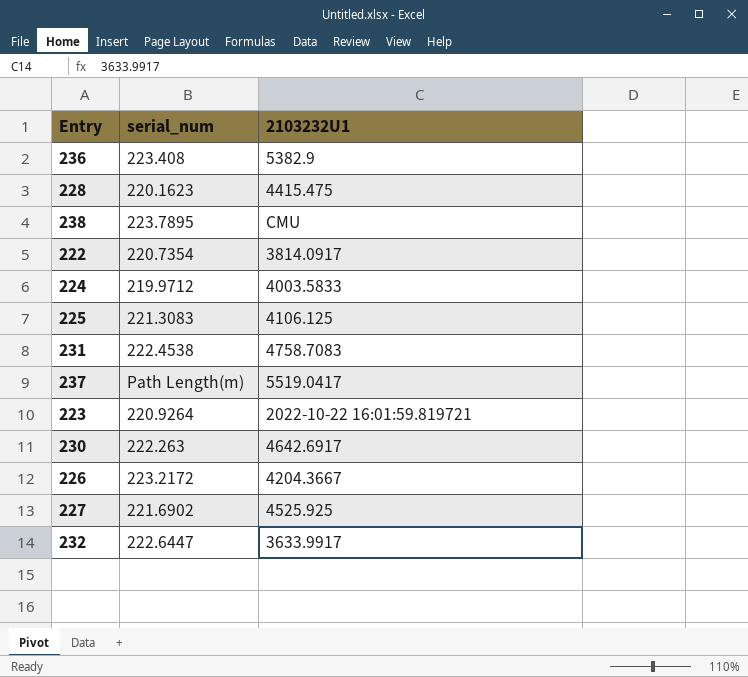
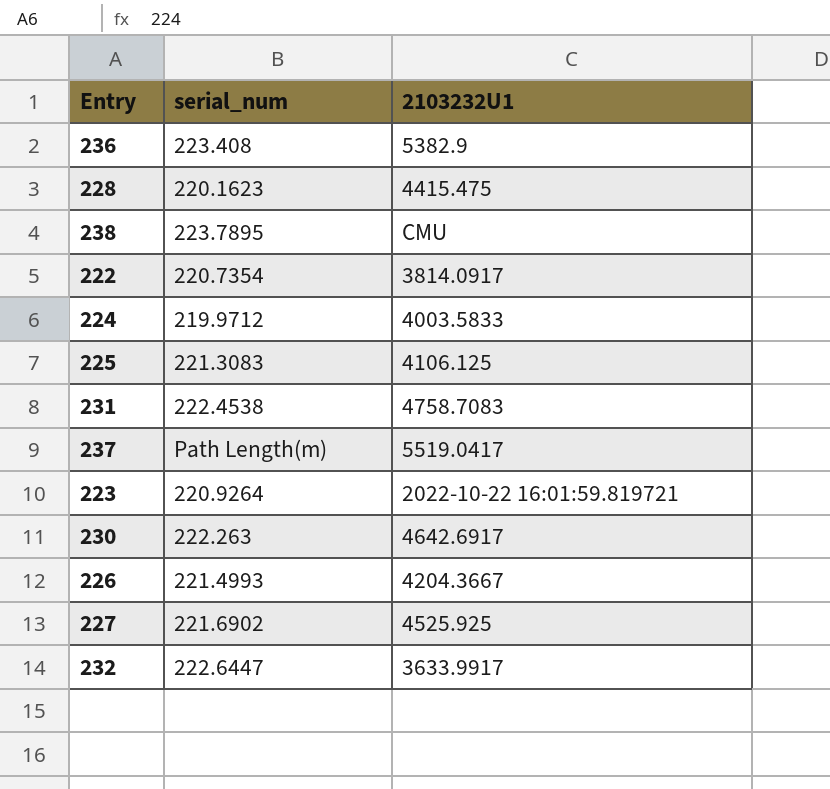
226 | serial_num: 223.2172 -> 221.4993

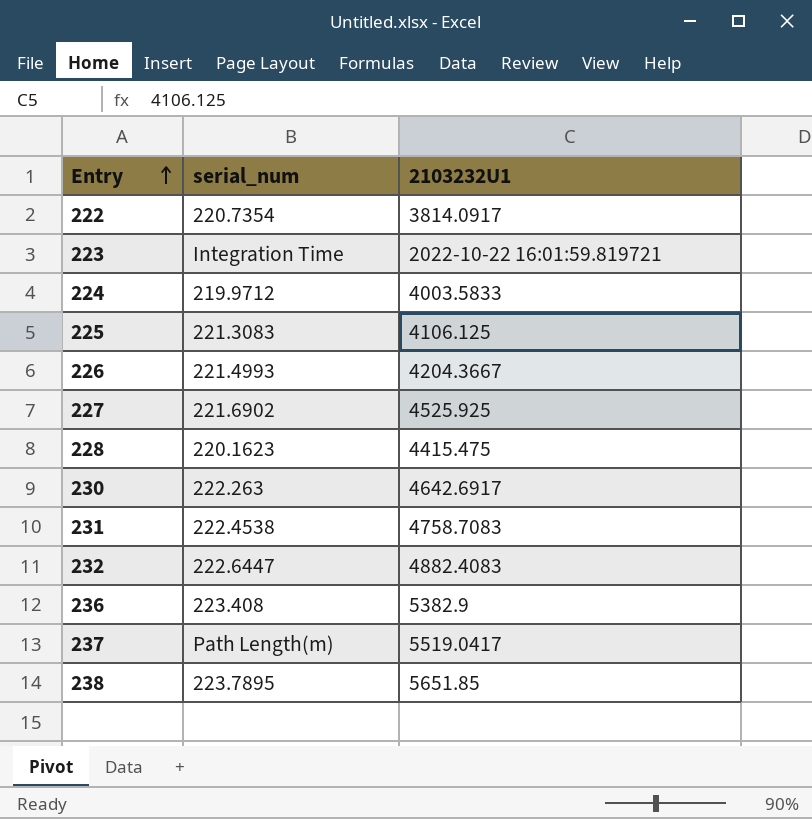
row order: none -> Entry ascending
223 | serial_num: 220.9264 -> Integration Time
232 | 2103232U1: 3633.9917 -> 4882.4083
238 | 2103232U1: CMU -> 5651.85

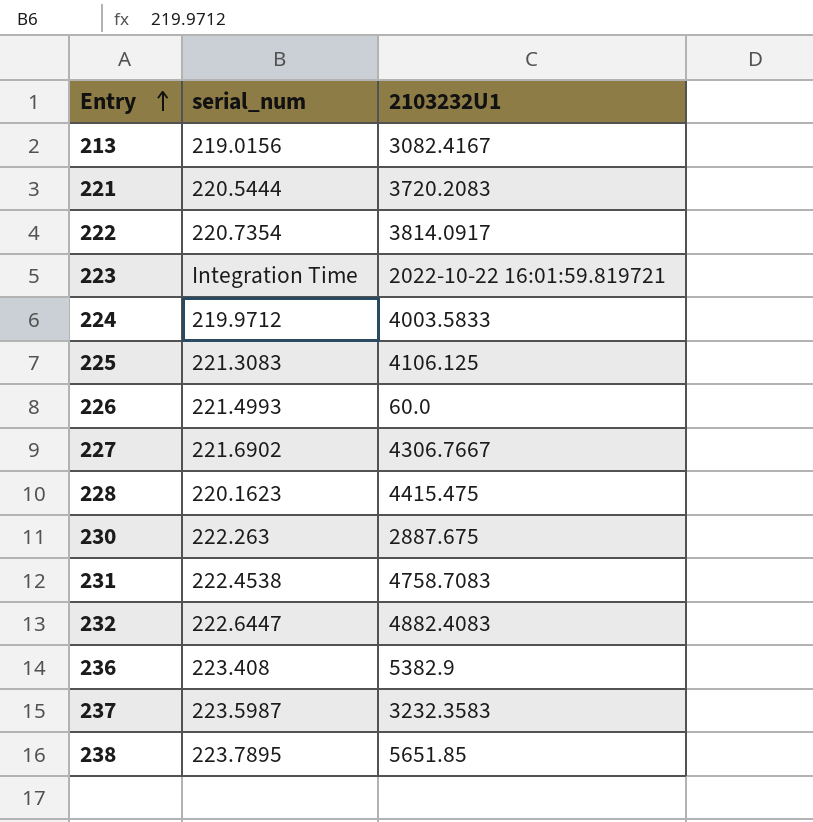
row 213: none -> 219.0156 | 3082.4167
row 221: none -> 220.5444 | 3720.2083
226 | 2103232U1: 4204.3667 -> 60.0
227 | 2103232U1: 4525.925 -> 4306.7667
230 | 2103232U1: 4642.6917 -> 2887.675
237 | serial_num: Path Length(m) -> 223.5987
237 | 2103232U1: 5519.0417 -> 3232.3583

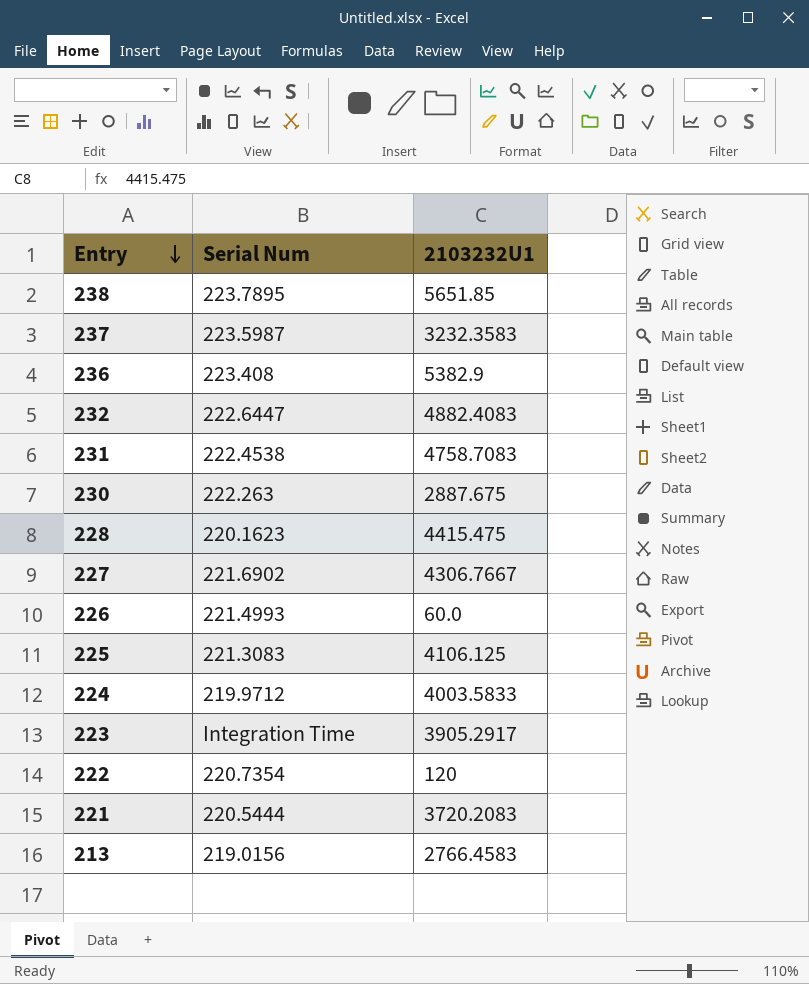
row order: Entry ascending -> Entry descending
column name: serial_num -> Serial Num
223 | 2103232U1: 2022-10-22 16:01:59.819721 -> 3905.2917
222 | 2103232U1: 3814.0917 -> 120
213 | 2103232U1: 3082.4167 -> 2766.4583

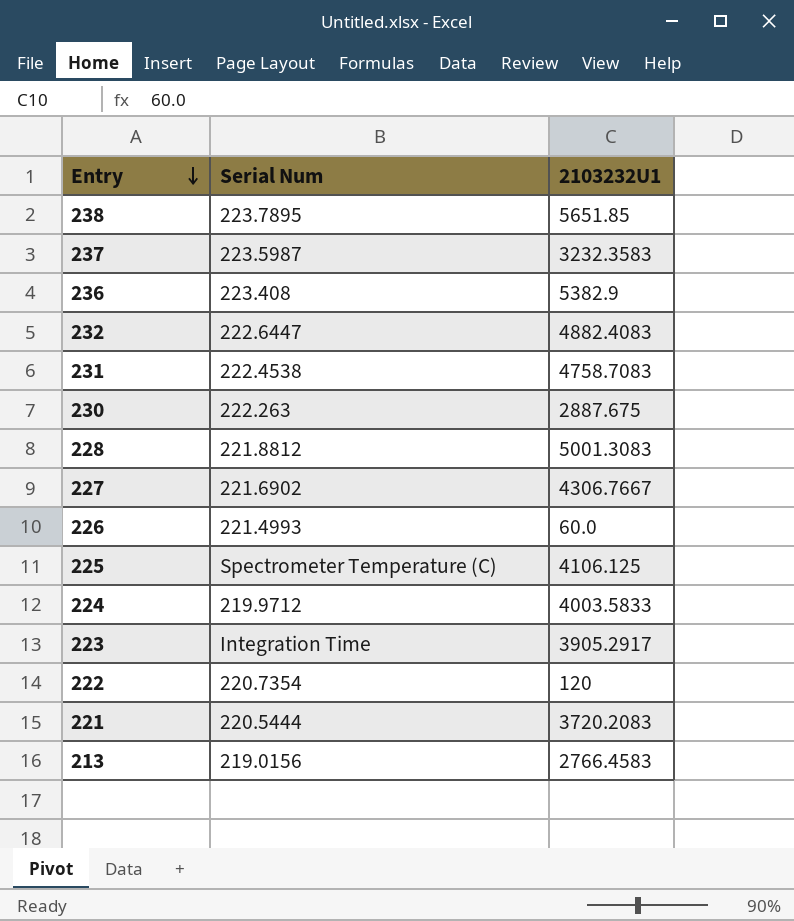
228 | Serial Num: 220.1623 -> 221.8812
228 | 2103232U1: 4415.475 -> 5001.3083
225 | Serial Num: 221.3083 -> Spectrometer Temperature (C)

